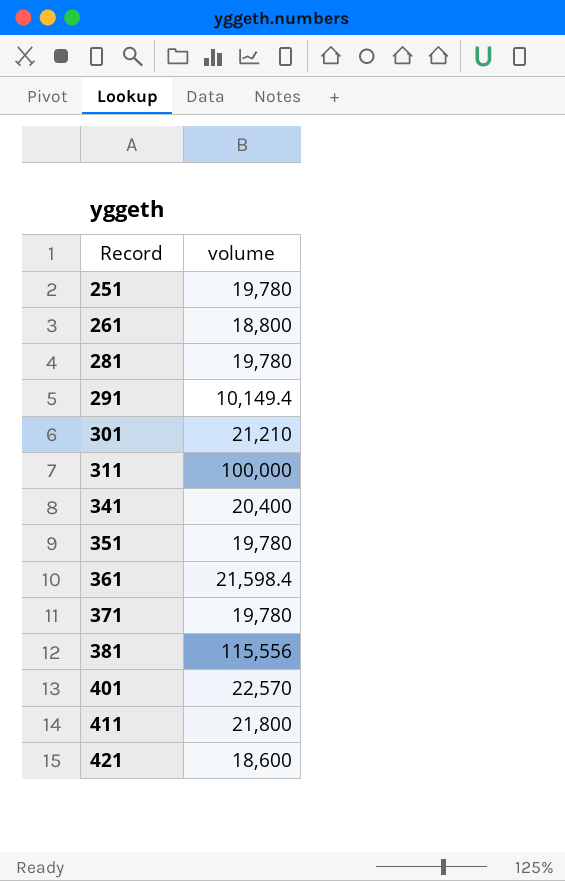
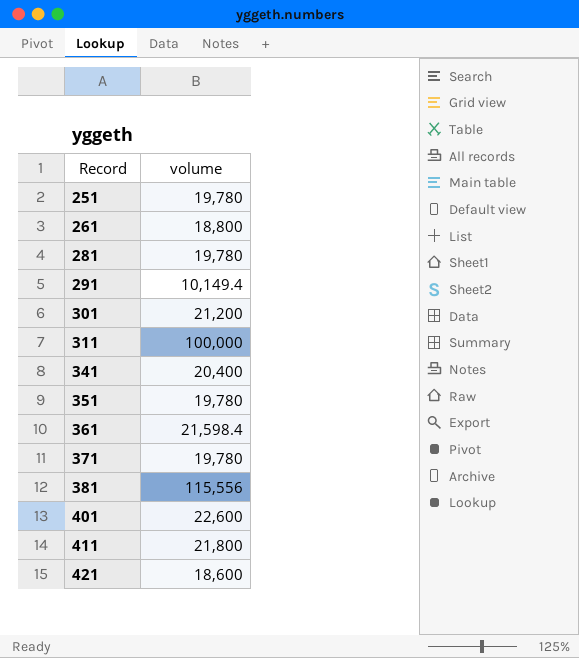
301 | volume: 21,210 -> 21,200
401 | volume: 22,570 -> 22,600

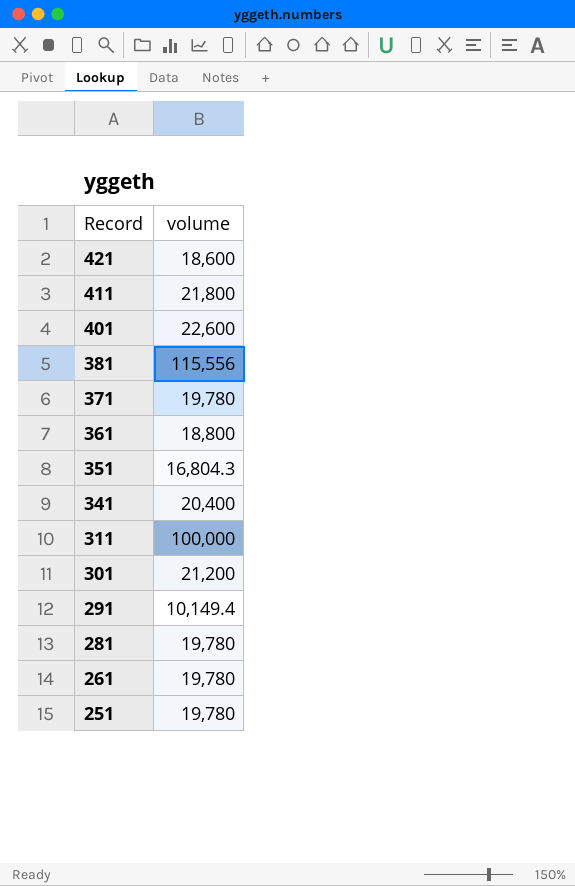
row order: Record ascending -> Record descending
361 | volume: 21,598.4 -> 18,800
351 | volume: 19,780 -> 16,804.3
261 | volume: 18,800 -> 19,780

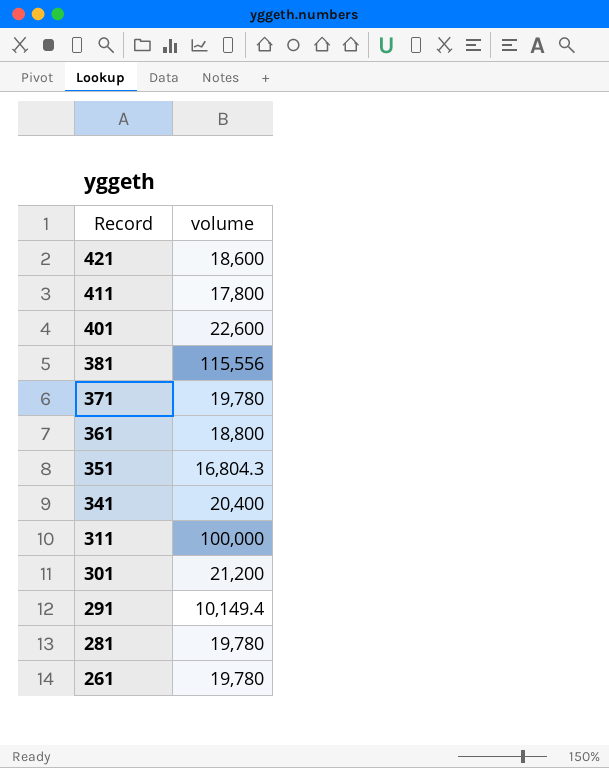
row 251: 19,780 -> none
411 | volume: 21,800 -> 17,800

